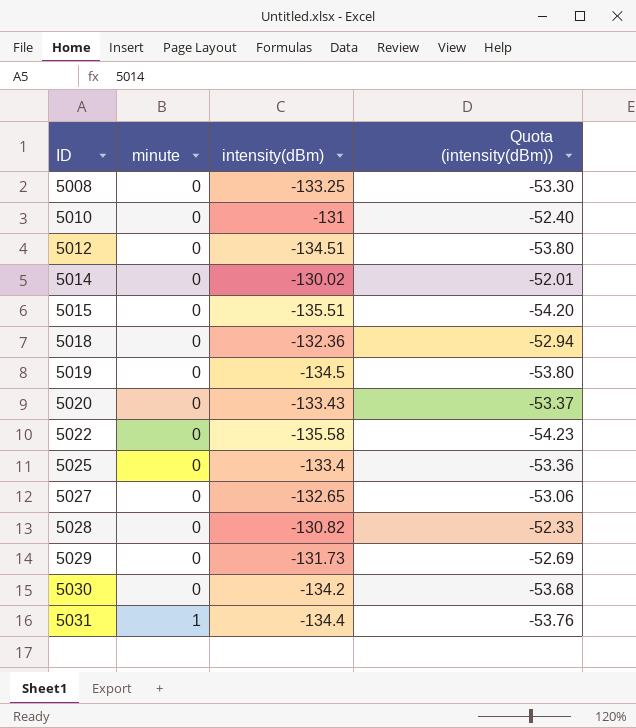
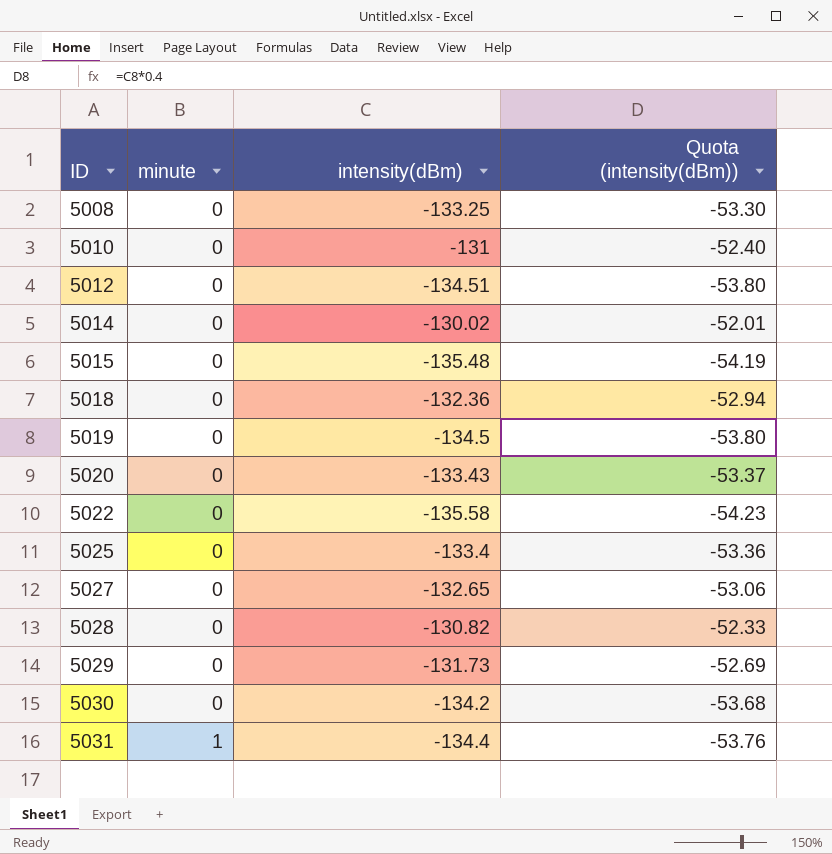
5015 | intensity(dBm): -135.51 -> -135.48
5015 | Quota (intensity(dBm)): -54.20 -> -54.19

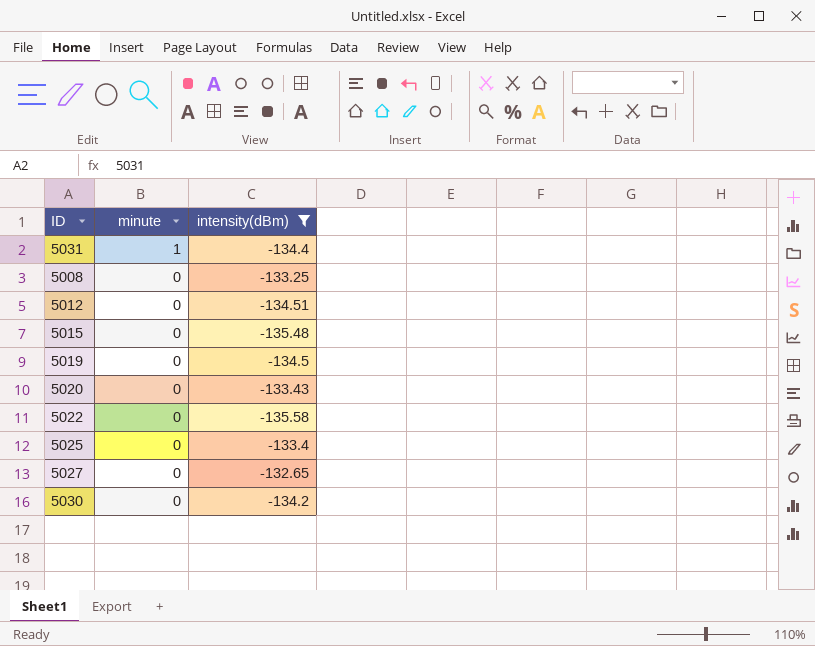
filter: none -> intensity(dBm) <= -132.65
row order: ID ascending -> minute descending
column Quota (intensity(dBm)) | formula: [intensity(dBm)] * 0.4 -> none

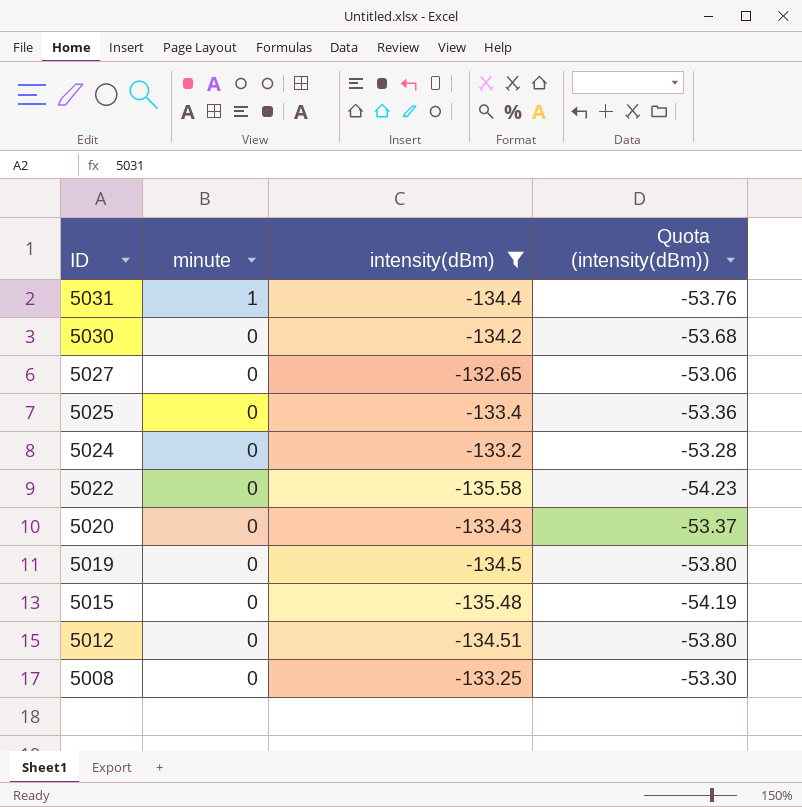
row order: minute descending -> ID descending
column Quota (intensity(dBm)) | formula: none -> [intensity(dBm)] * 0.4
row 5024: none -> 0 | -133.2 | -53.28

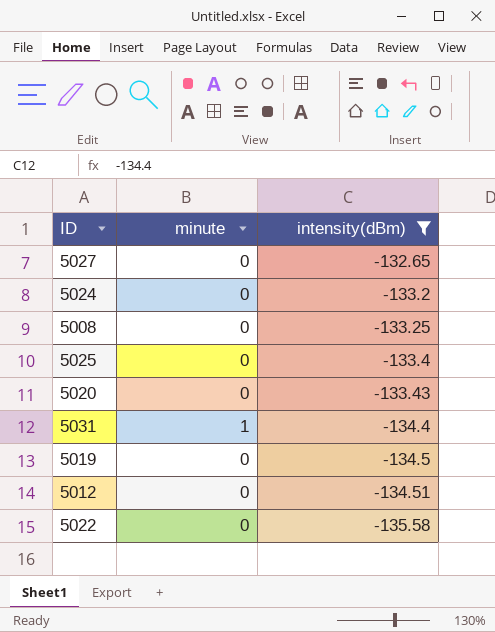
row order: ID descending -> intensity(dBm) descending
column Quota (intensity(dBm)) | formula: [intensity(dBm)] * 0.4 -> none
row 5030: 0 | -134.2 | -53.68 -> none
row 5015: 0 | -135.48 | -54.19 -> none

